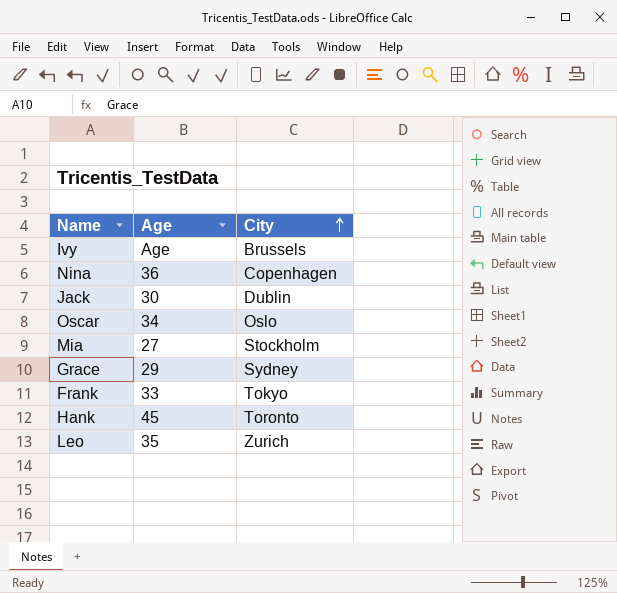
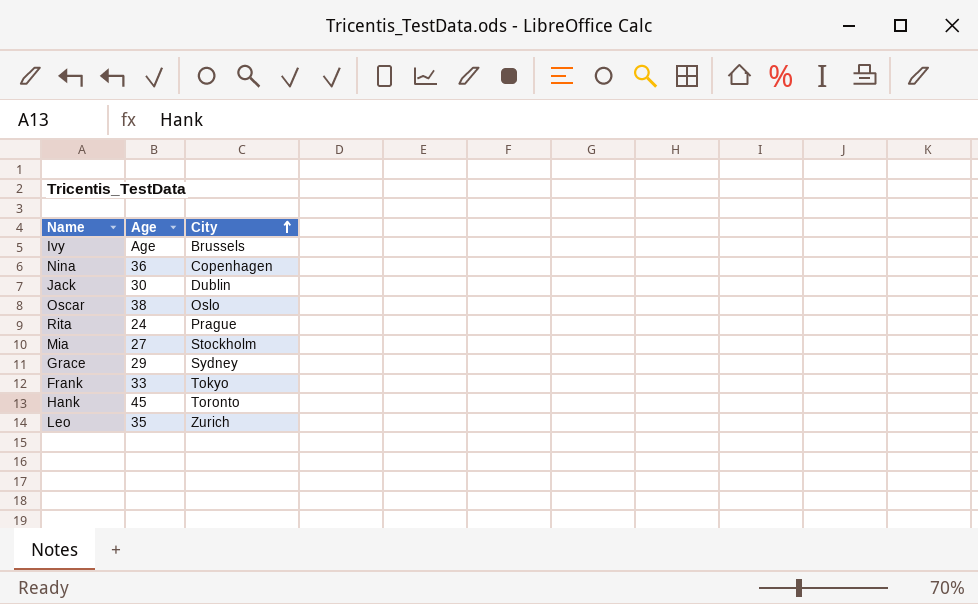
Oscar | Age: 34 -> 38
row Rita: none -> 24 | Prague

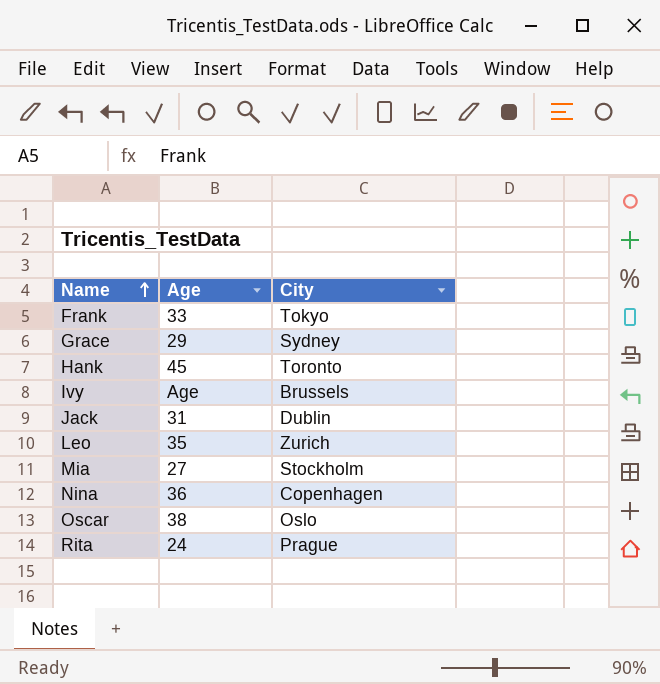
row order: City ascending -> Name ascending
Jack | Age: 30 -> 31

